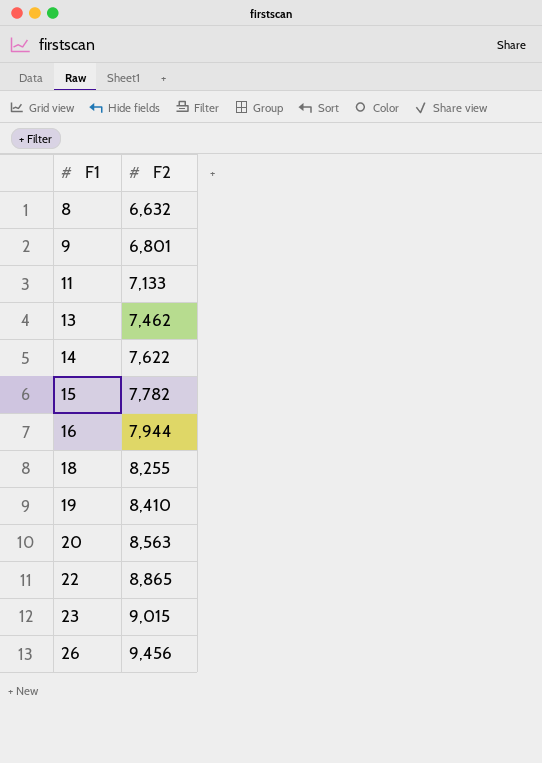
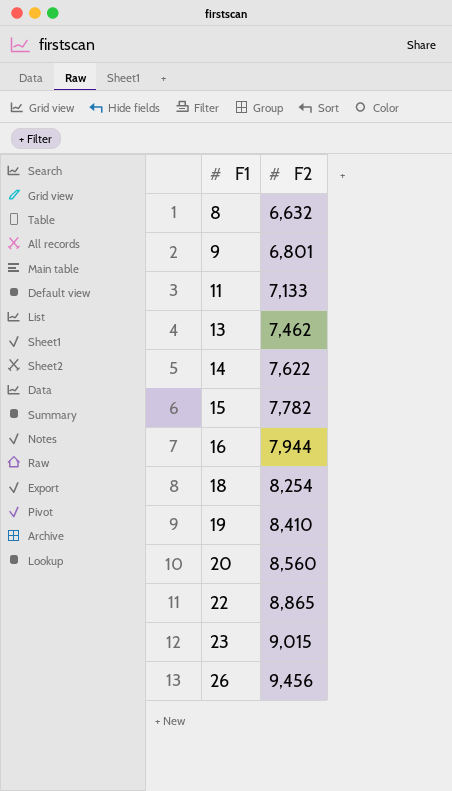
18 | F2: 8,255 -> 8,254
20 | F2: 8,563 -> 8,560

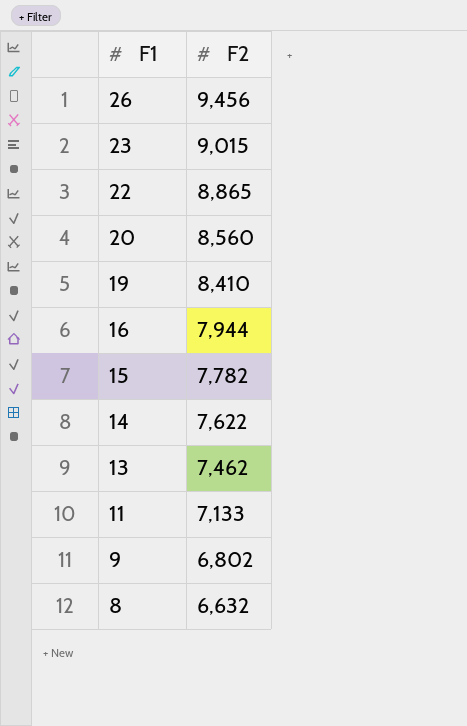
row order: F1 ascending -> F1 descending
row 18: 8,254 -> none
9 | F2: 6,801 -> 6,802

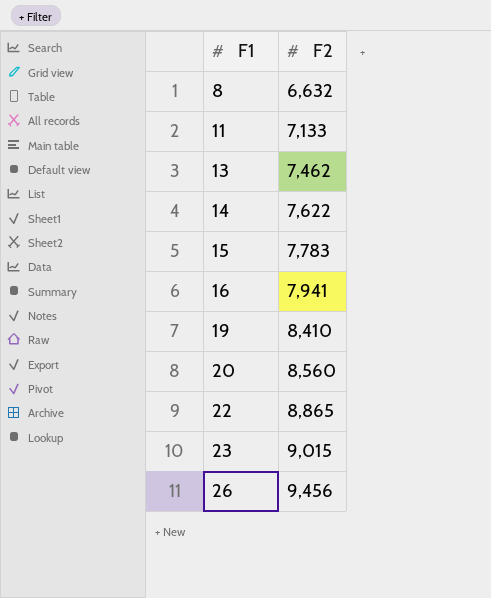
row order: F1 descending -> F1 ascending
row 9: 6,802 -> none
15 | F2: 7,782 -> 7,783
16 | F2: 7,944 -> 7,941

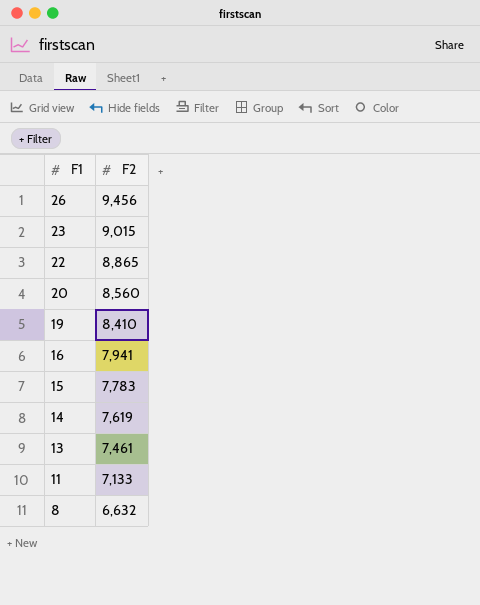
row order: F1 ascending -> F1 descending
14 | F2: 7,622 -> 7,619
13 | F2: 7,462 -> 7,461

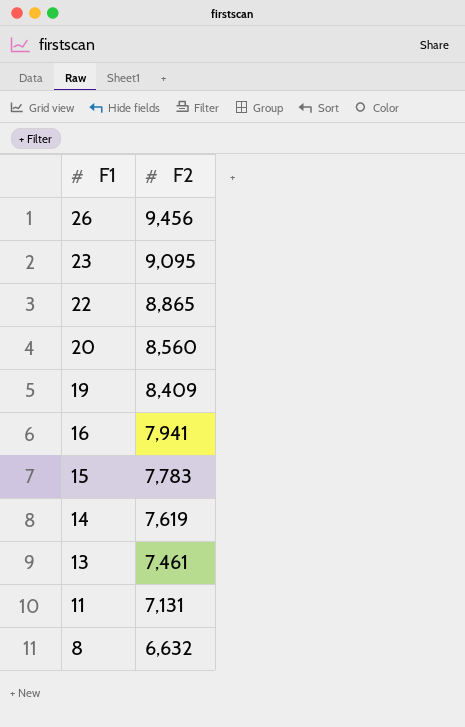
23 | F2: 9,015 -> 9,095
19 | F2: 8,410 -> 8,409
11 | F2: 7,133 -> 7,131

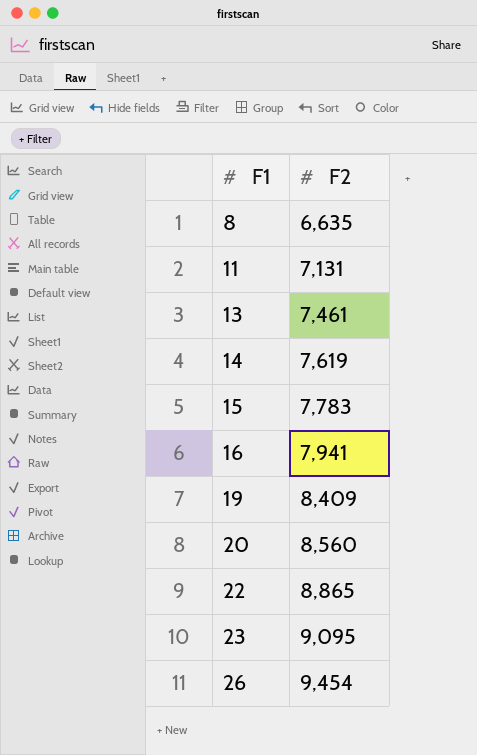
row order: F1 descending -> F1 ascending
8 | F2: 6,632 -> 6,635
26 | F2: 9,456 -> 9,454

